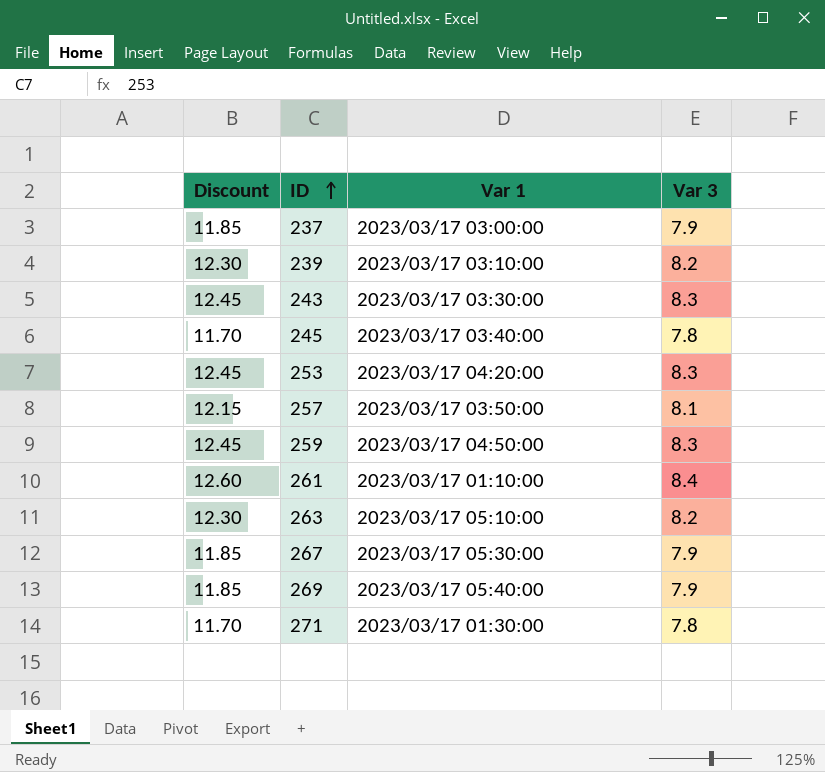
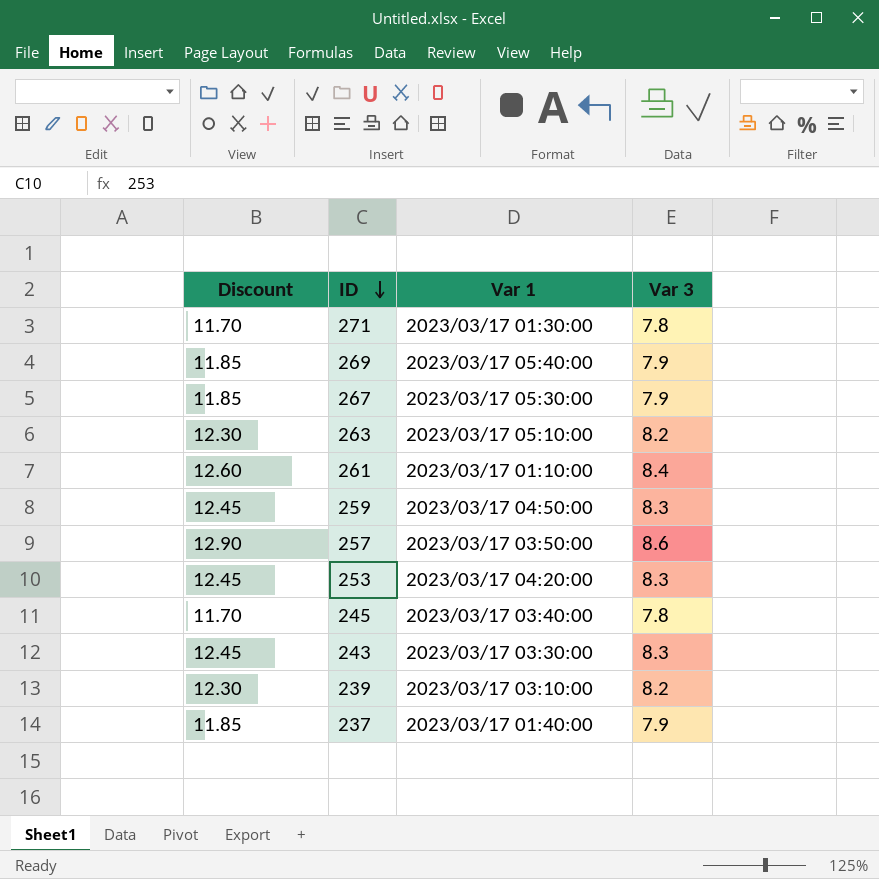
row order: ID ascending -> ID descending
257 | Discount: 12.15 -> 12.90
257 | Var 3: 8.1 -> 8.6
237 | Var 1: 2023/03/17 03:00:00 -> 2023/03/17 01:40:00

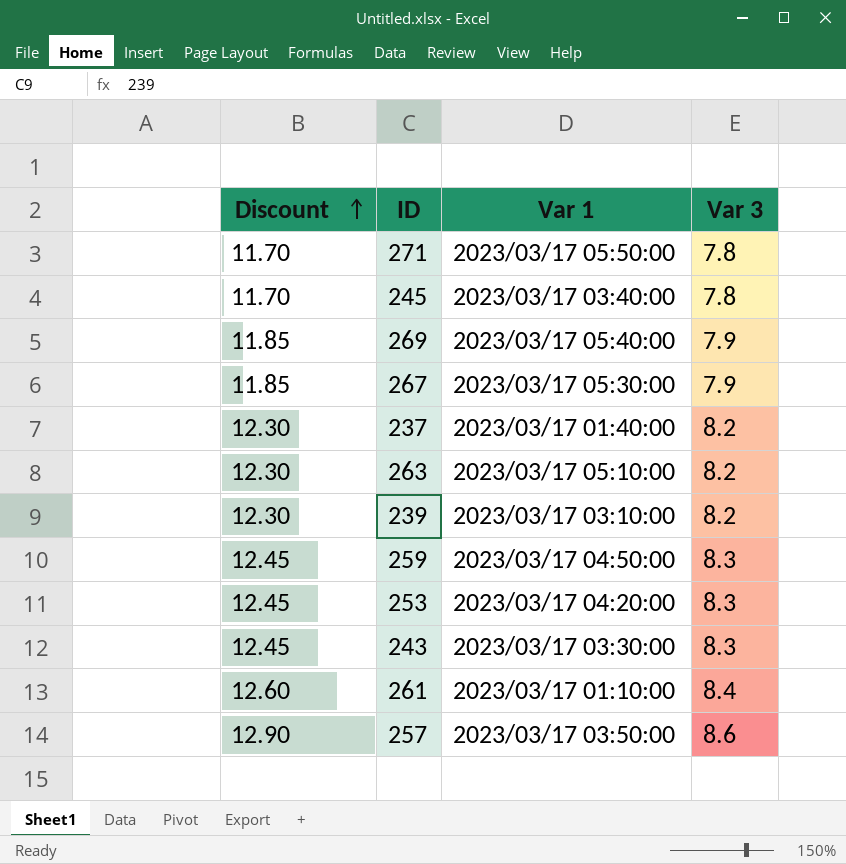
row order: ID descending -> Discount ascending
271 | Var 1: 2023/03/17 01:30:00 -> 2023/03/17 05:50:00
237 | Discount: 11.85 -> 12.30
237 | Var 3: 7.9 -> 8.2

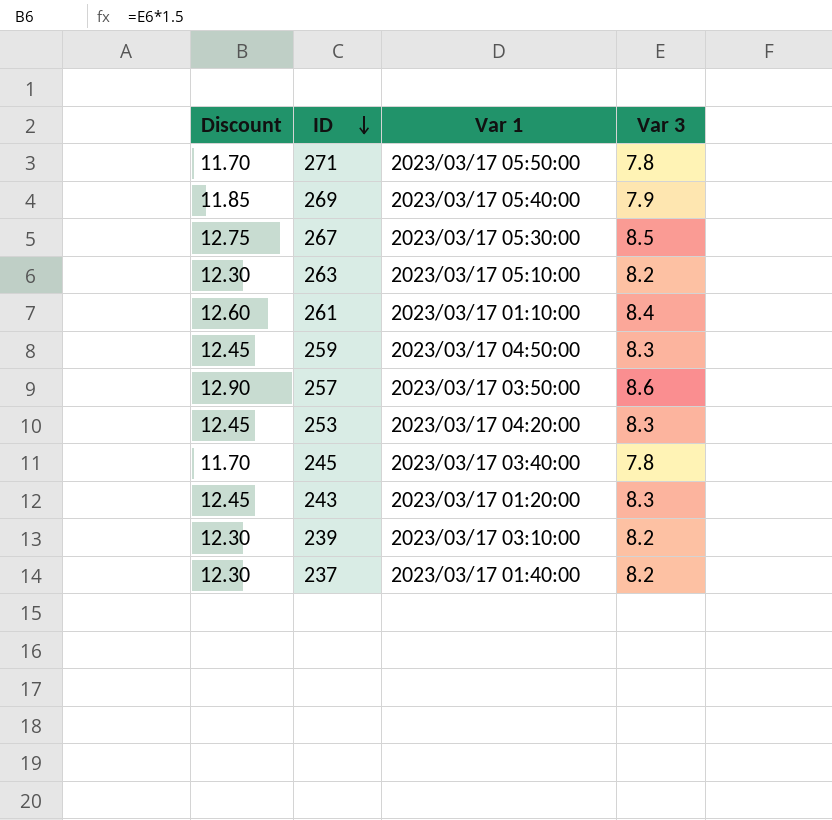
row order: Discount ascending -> ID descending
267 | Discount: 11.85 -> 12.75
267 | Var 3: 7.9 -> 8.5
243 | Var 1: 2023/03/17 03:30:00 -> 2023/03/17 01:20:00

